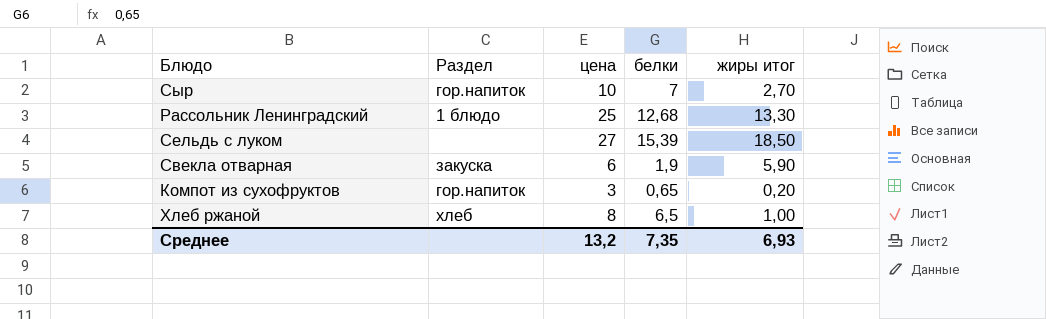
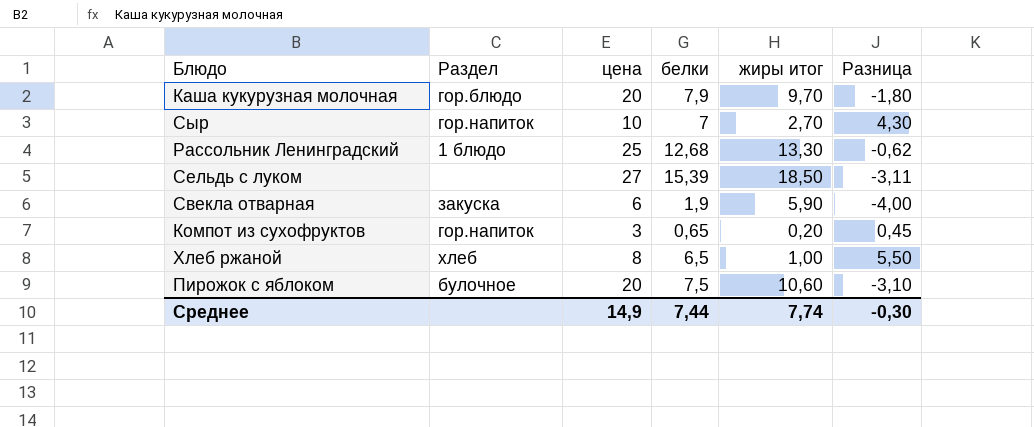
column Разница | formula: none -> [белки] - [жиры итог]
row Каша кукурузная молочная: none -> гор.блюдо | 20 | 7,9 | 9,70 | -1,80
row Пирожок с яблоком: none -> булочное | 20 | 7,5 | 10,60 | -3,10
Среднее | цена: 13,2 -> 14,9
Среднее | белки: 7,35 -> 7,44
Среднее | жиры итог: 6,93 -> 7,74

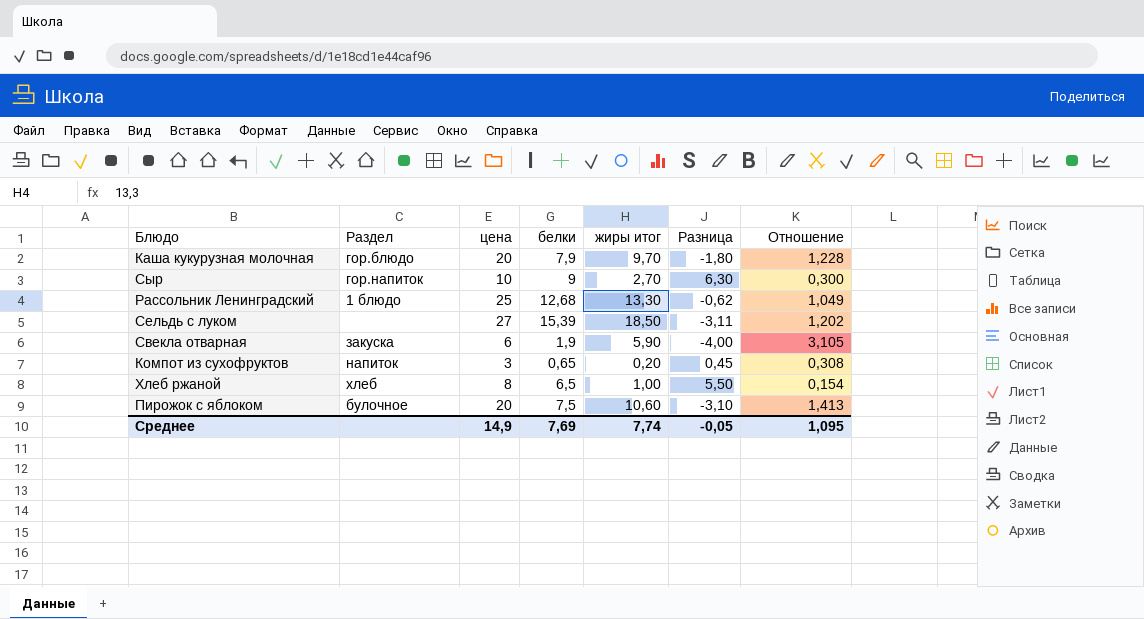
column Отношение | formula: none -> [жиры итог] / [белки]
Сыр | белки: 7 -> 9
Сыр | Разница: 4,30 -> 6,30
Компот из сухофруктов | Раздел: гор.напиток -> напиток
Среднее | белки: 7,44 -> 7,69
Среднее | Разница: -0,30 -> -0,05

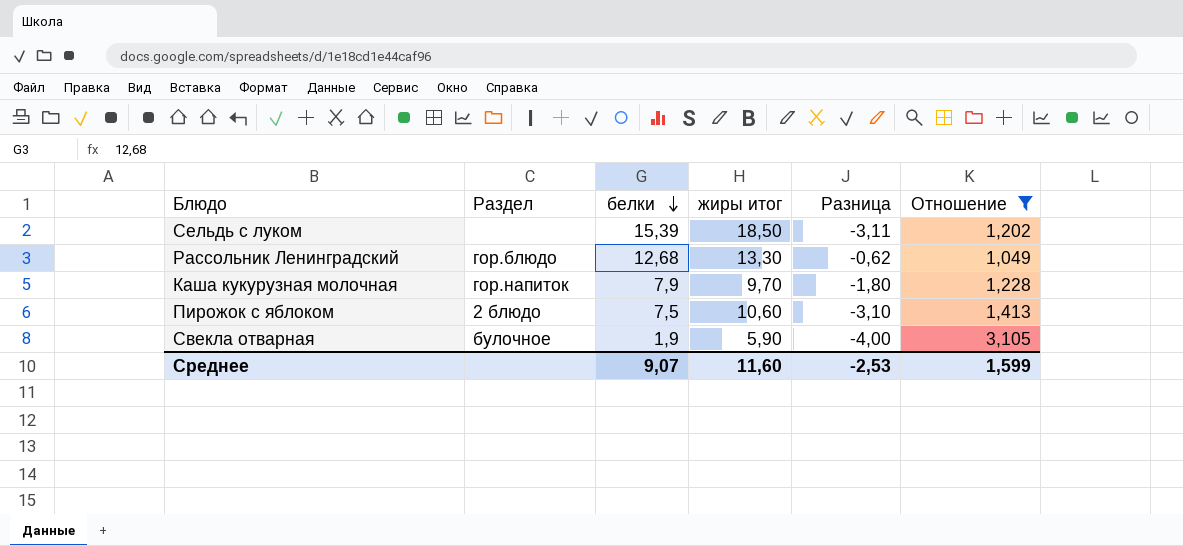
filter: none -> Отношение >= 1,049
row order: none -> белки descending
column цена | position: 3 -> none
Рассольник Ленинградский | Раздел: 1 блюдо -> гор.блюдо
Каша кукурузная молочная | Раздел: гор.блюдо -> гор.напиток
Пирожок с яблоком | Раздел: булочное -> 2 блюдо
Свекла отварная | Раздел: закуска -> булочное
Среднее | белки: 7,69 -> 9,07
Среднее | жиры итог: 7,74 -> 11,60
Среднее | Разница: -0,05 -> -2,53
Среднее | Отношение: 1,095 -> 1,599

